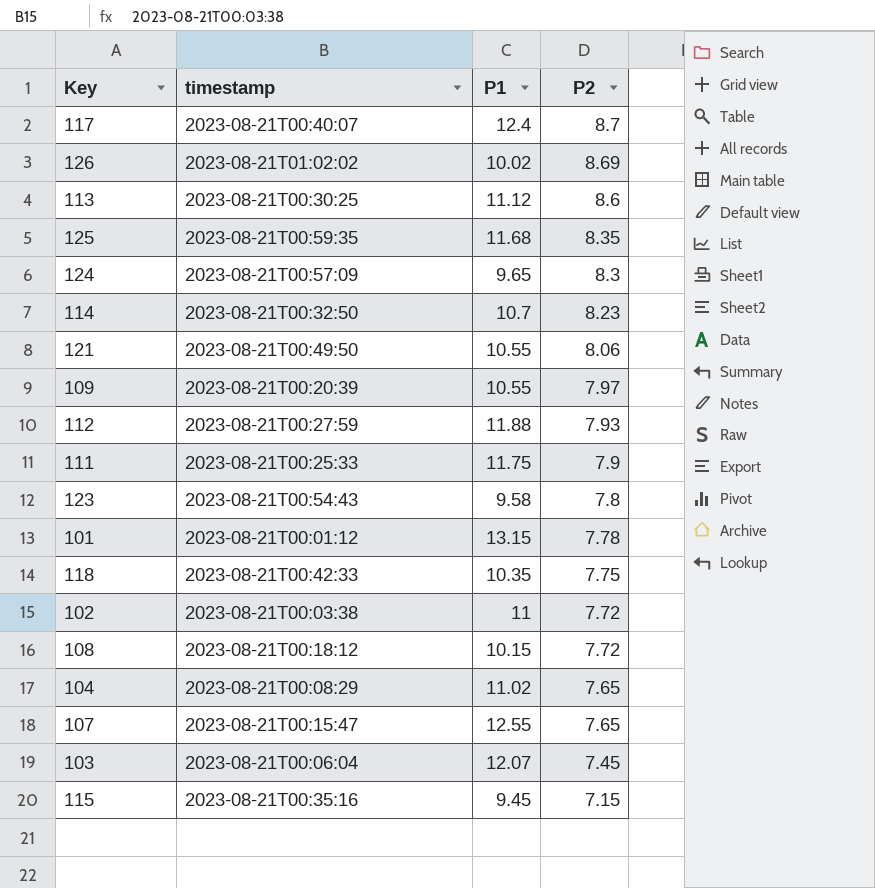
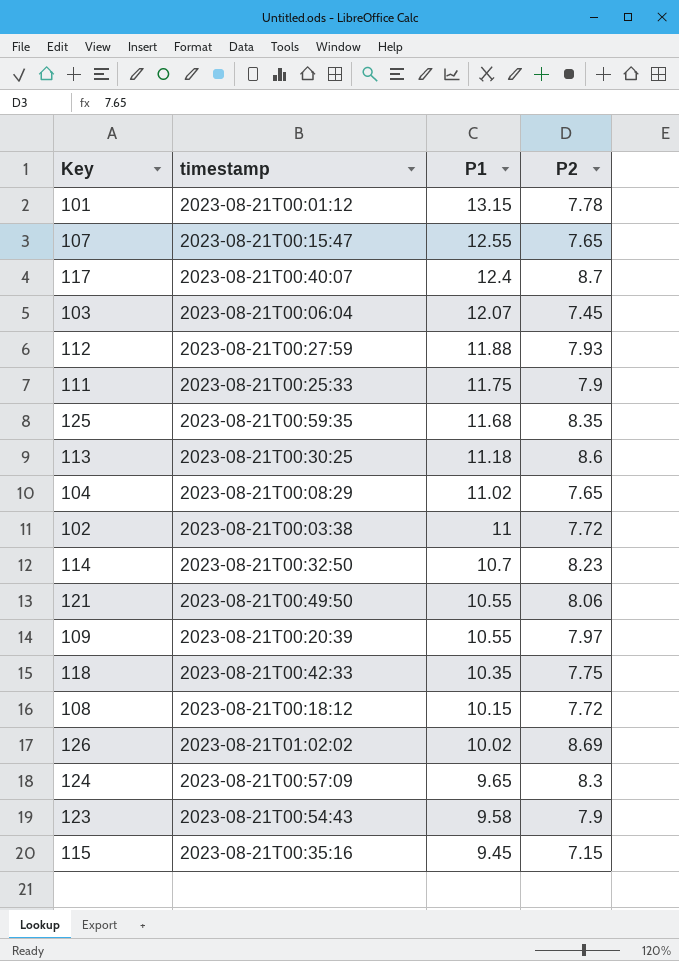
row order: P2 descending -> P1 descending
113 | P1: 11.12 -> 11.18
123 | P2: 7.8 -> 7.9

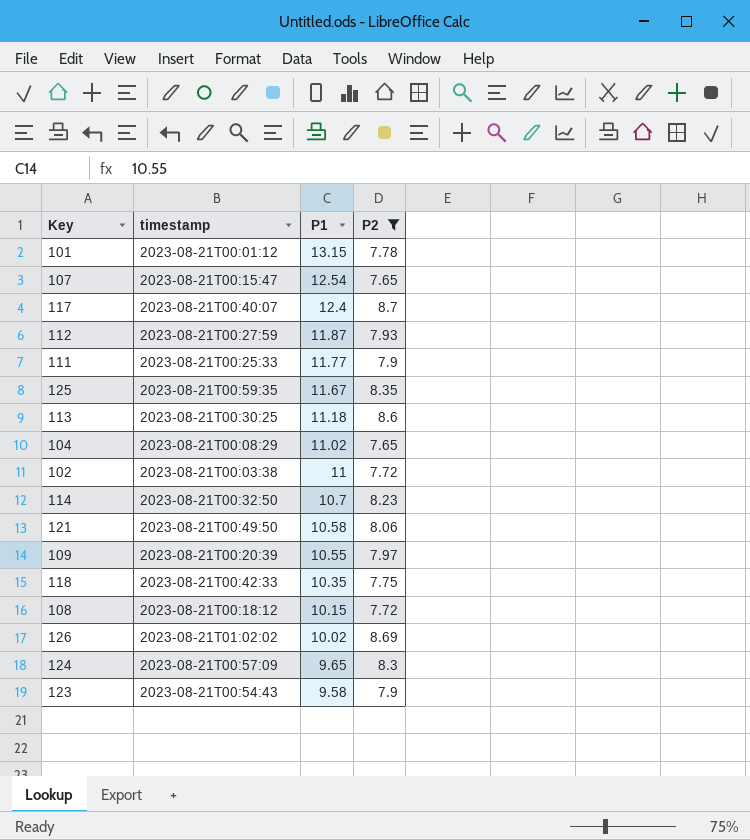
filter: none -> P2 >= 7.65
107 | P1: 12.55 -> 12.54
112 | P1: 11.88 -> 11.87
111 | P1: 11.75 -> 11.77
125 | P1: 11.68 -> 11.67
121 | P1: 10.55 -> 10.58

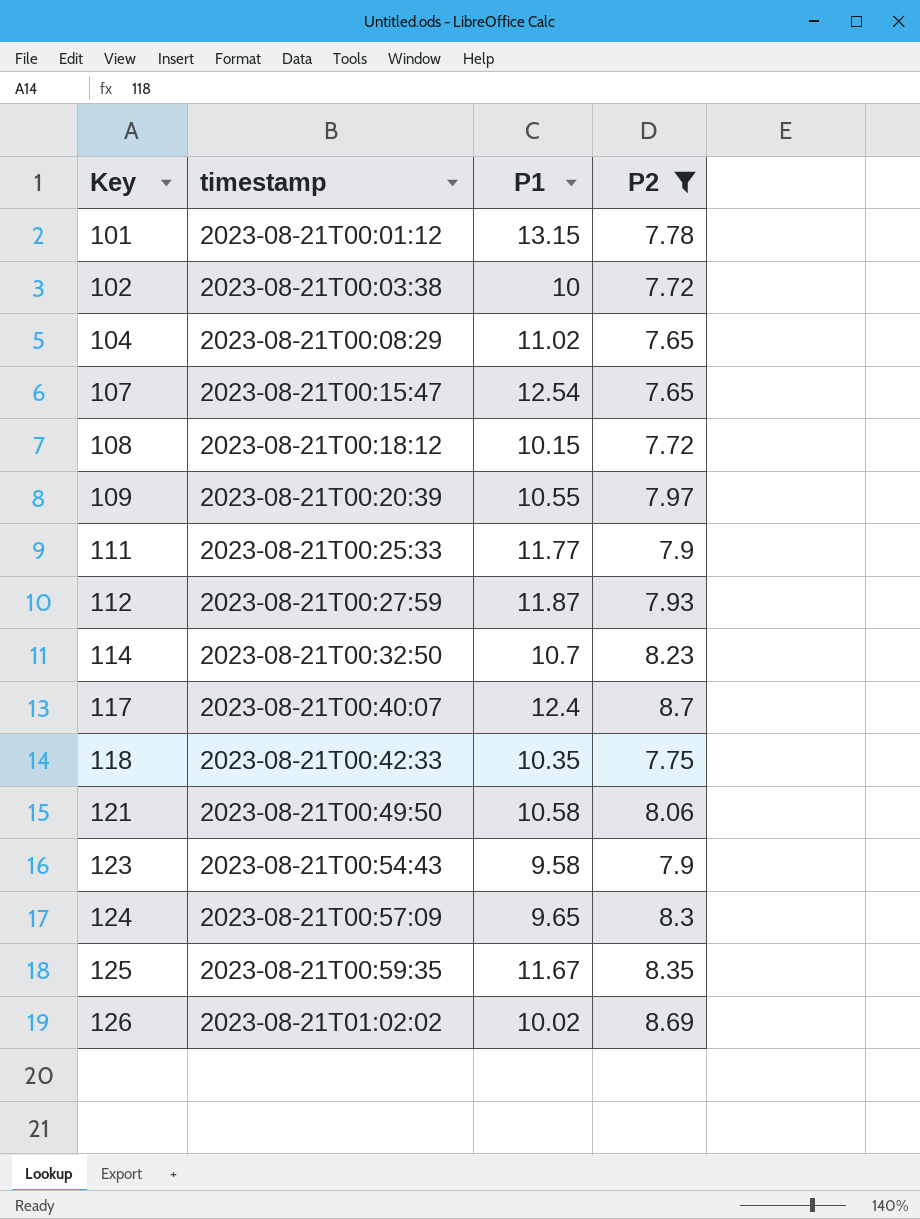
row order: P1 descending -> Key ascending
row 113: 2023-08-21T00:30:25 | 11.18 | 8.6 -> none
102 | P1: 11 -> 10

